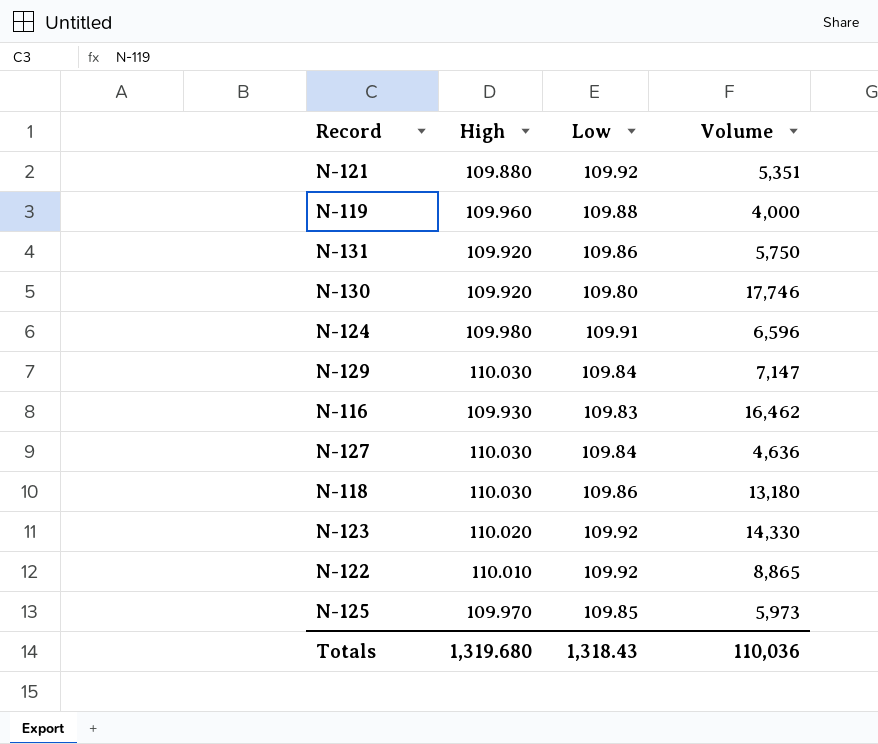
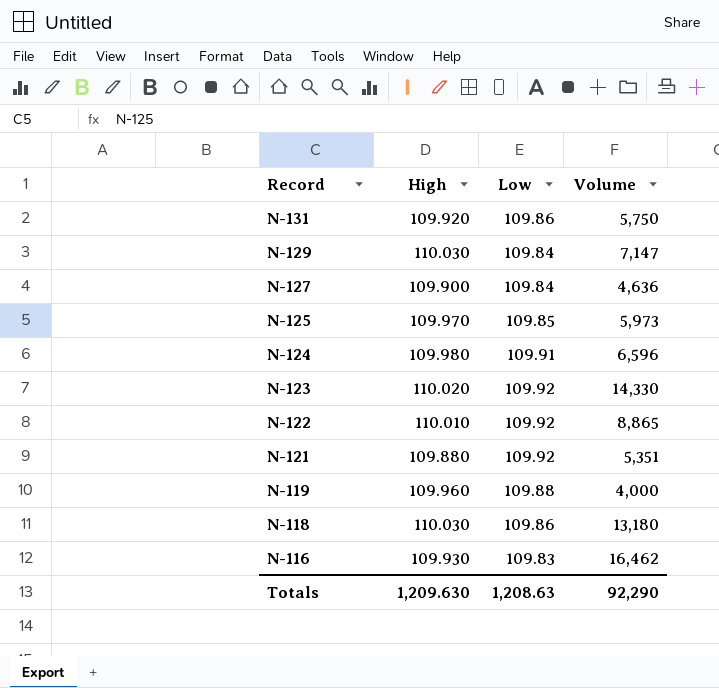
row order: none -> Record descending
row N-130: 109.920 | 109.80 | 17,746 -> none
N-127 | High: 110.030 -> 109.900
Totals | High: 1,319.680 -> 1,209.630
Totals | Low: 1,318.43 -> 1,208.63
Totals | Volume: 110,036 -> 92,290

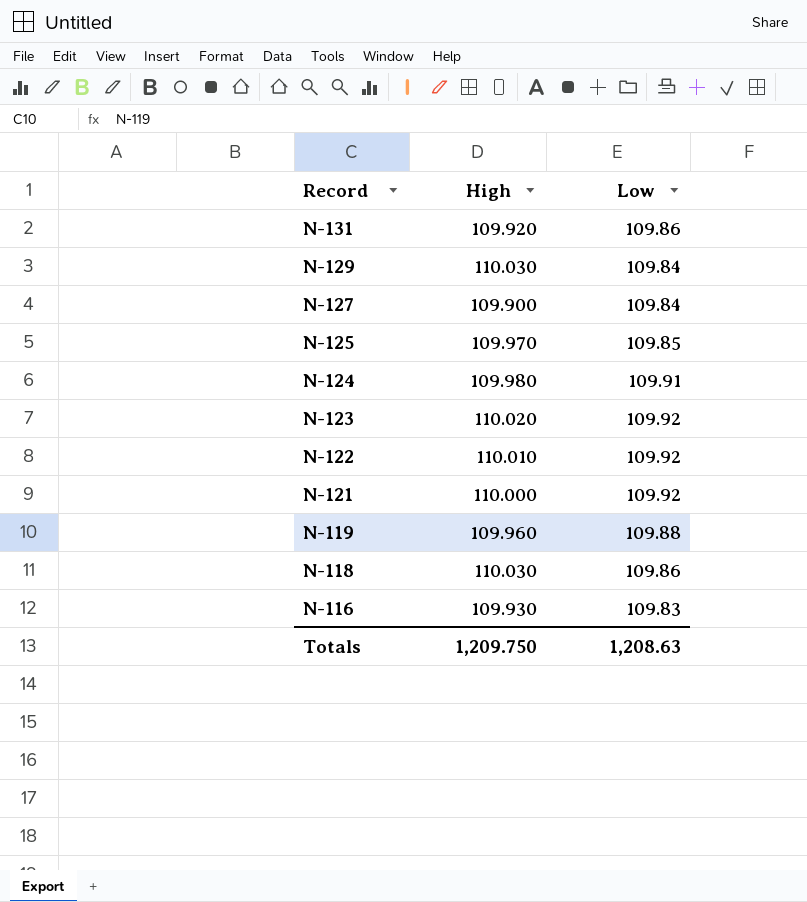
column Volume | position: 4 -> none
N-121 | High: 109.880 -> 110.000
Totals | High: 1,209.630 -> 1,209.750

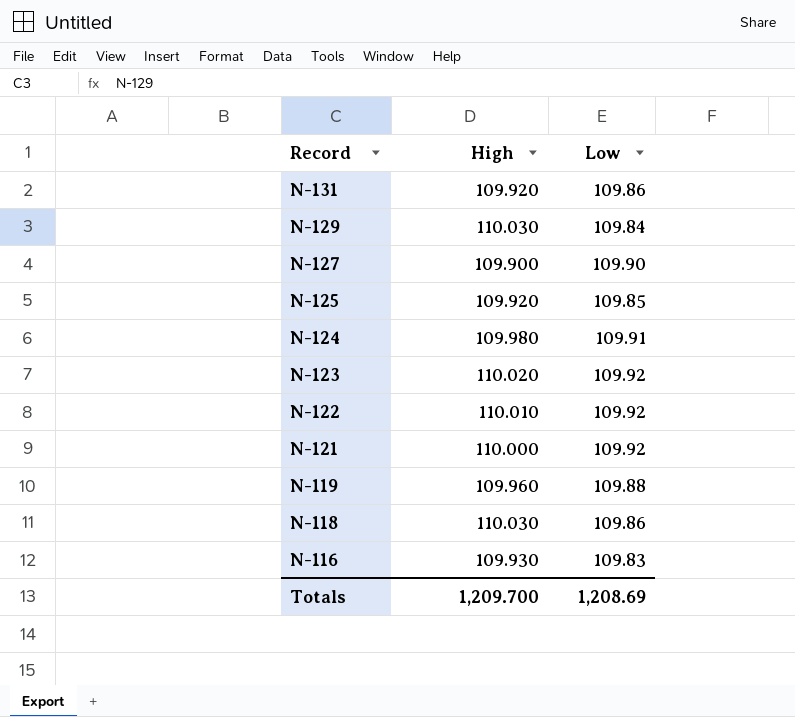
N-127 | Low: 109.84 -> 109.90
N-125 | High: 109.970 -> 109.920
Totals | High: 1,209.750 -> 1,209.700
Totals | Low: 1,208.63 -> 1,208.69

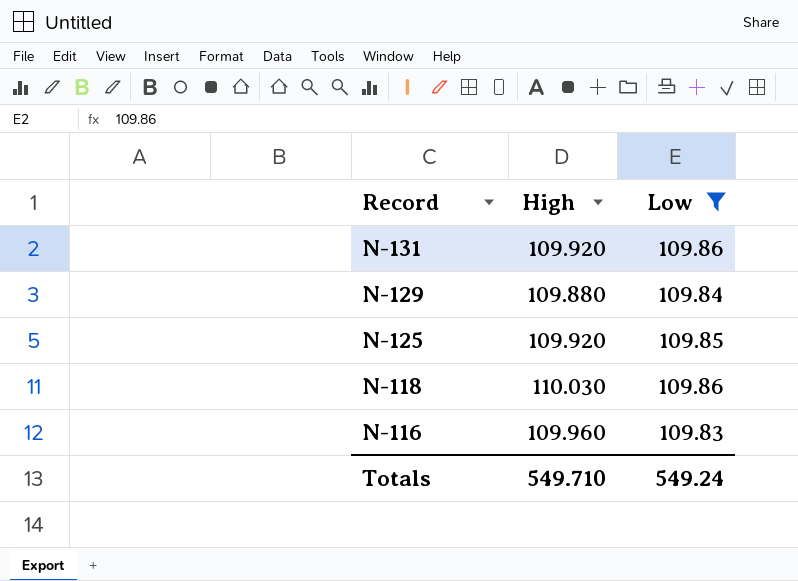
filter: none -> Low <= 109.86
N-129 | High: 110.030 -> 109.880
N-116 | High: 109.930 -> 109.960
Totals | High: 1,209.700 -> 549.710
Totals | Low: 1,208.69 -> 549.24

